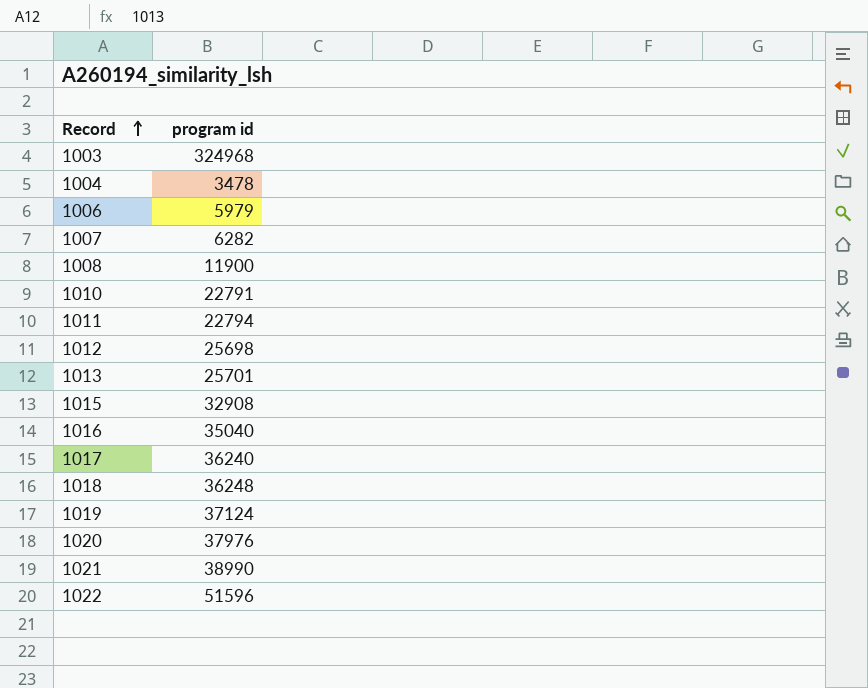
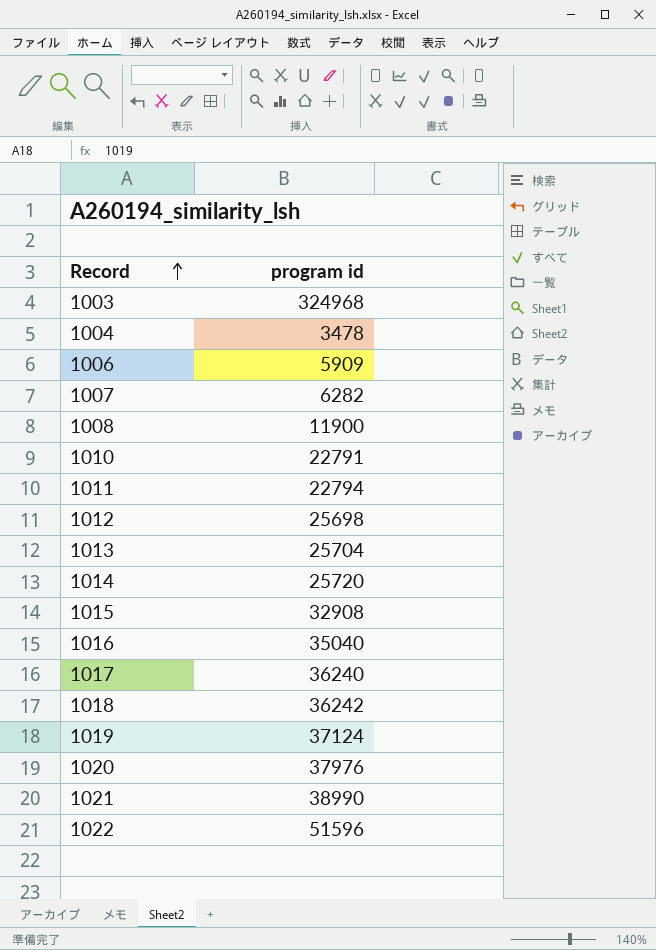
1006 | program id: 5979 -> 5909
1013 | program id: 25701 -> 25704
row 1014: none -> 25720
1018 | program id: 36248 -> 36242

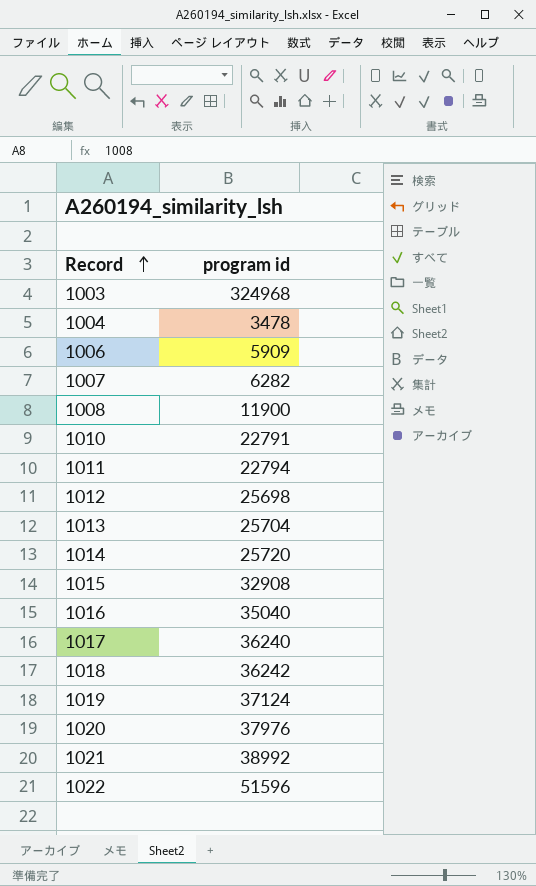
1021 | program id: 38990 -> 38992

